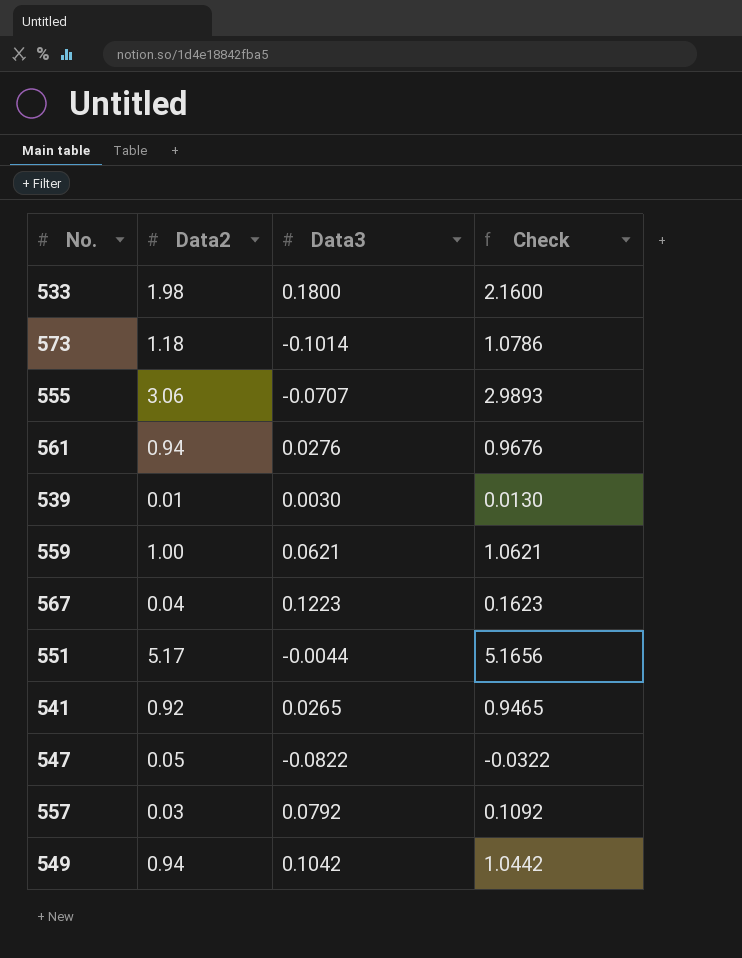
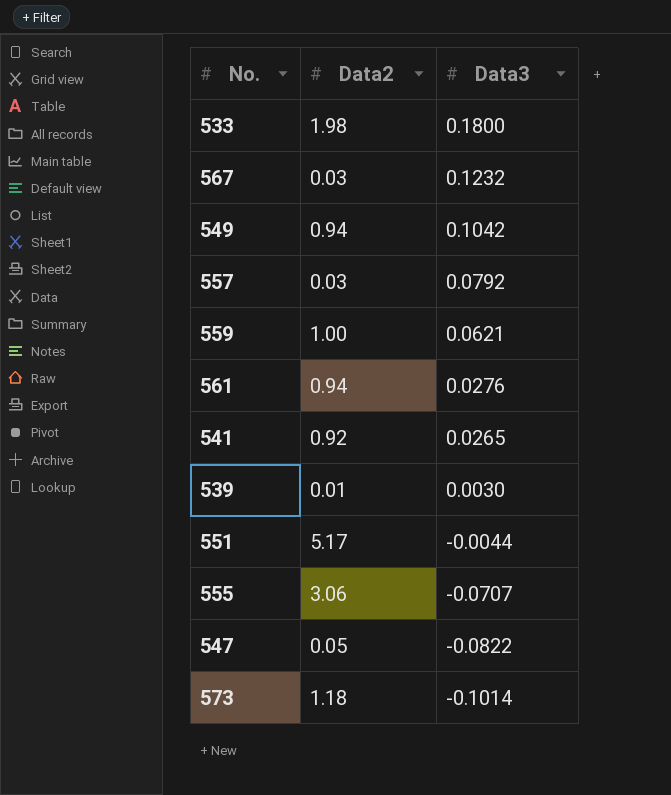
row order: none -> Data3 descending
column Check | formula: [Data2] + [Data3] -> none
567 | Data2: 0.04 -> 0.03
567 | Data3: 0.1223 -> 0.1232

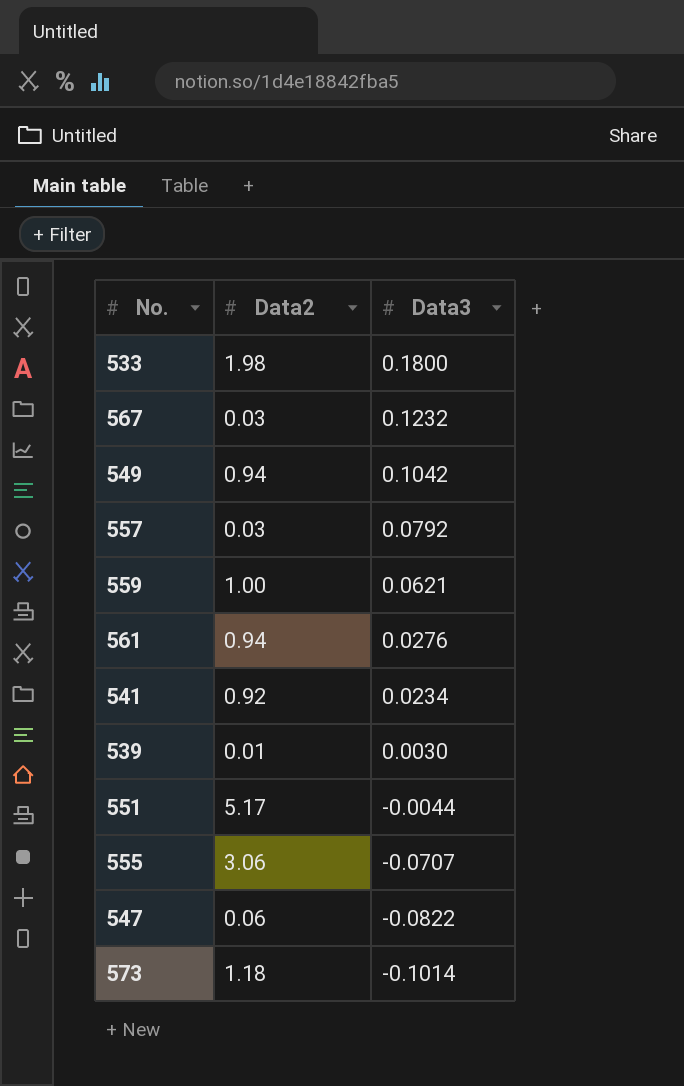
541 | Data3: 0.0265 -> 0.0234
547 | Data2: 0.05 -> 0.06

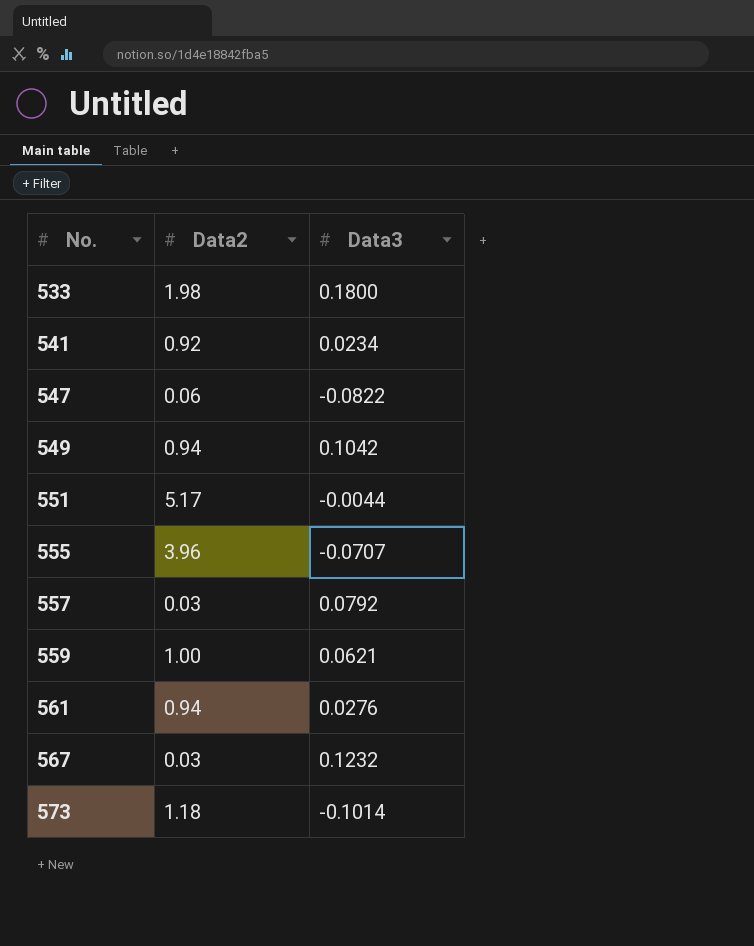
row order: Data3 descending -> No. ascending
row 539: 0.01 | 0.0030 -> none
555 | Data2: 3.06 -> 3.96

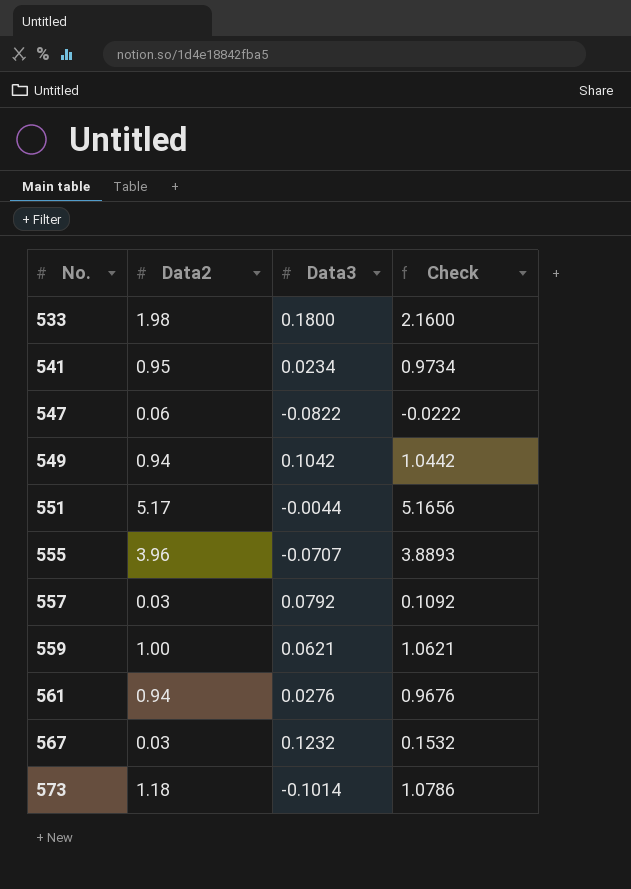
column Check | formula: none -> [Data2] + [Data3]
541 | Data2: 0.92 -> 0.95

